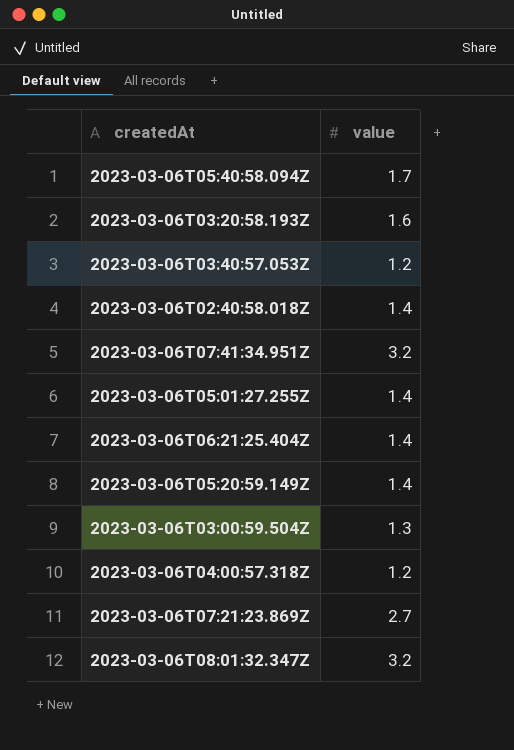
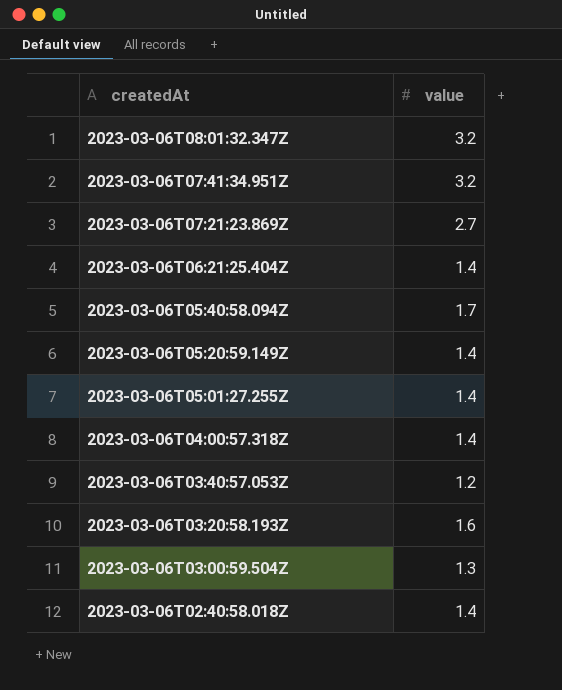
row order: none -> createdAt descending
2023-03-06T04:00:57.318Z | value: 1.2 -> 1.4

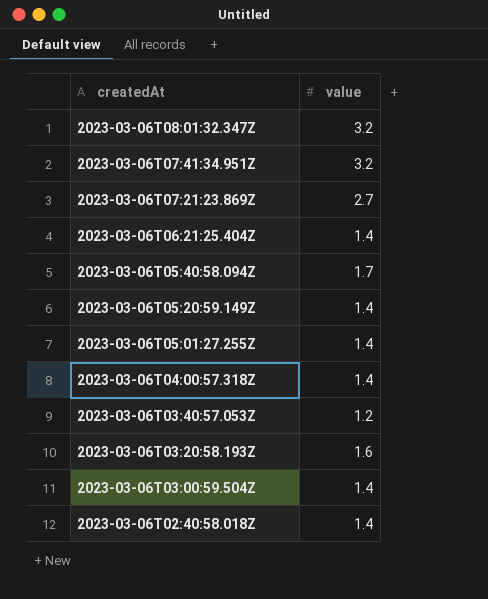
2023-03-06T03:00:59.504Z | value: 1.3 -> 1.4

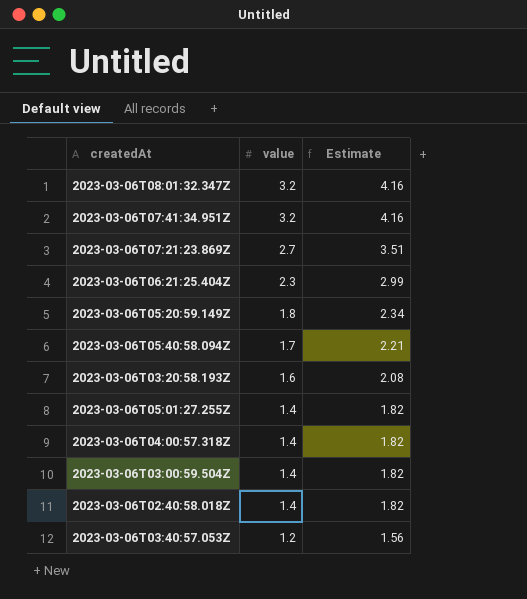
row order: createdAt descending -> value descending
column Estimate | formula: none -> [value] * 1.3
2023-03-06T06:21:25.404Z | value: 1.4 -> 2.3
2023-03-06T05:20:59.149Z | value: 1.4 -> 1.8

